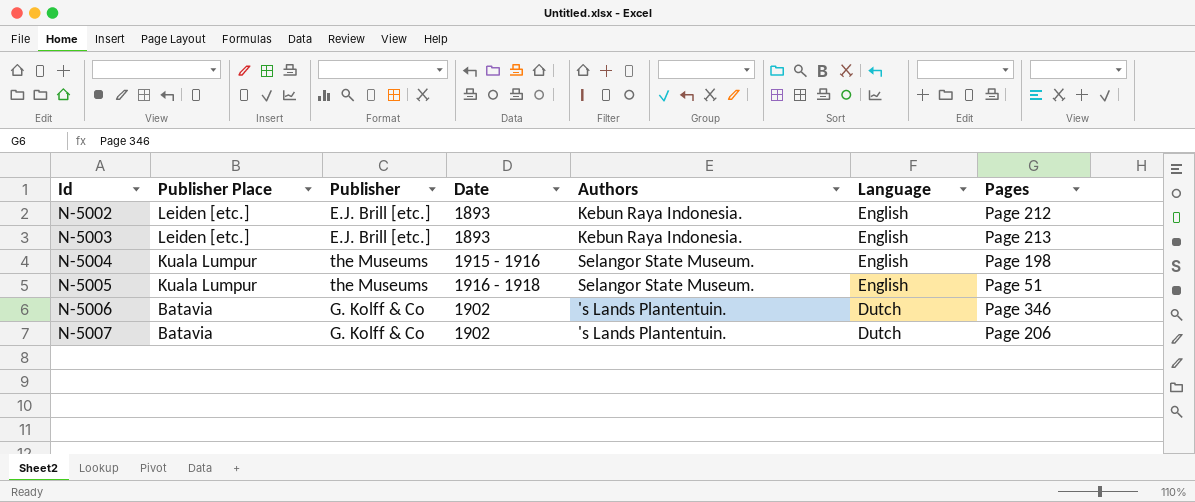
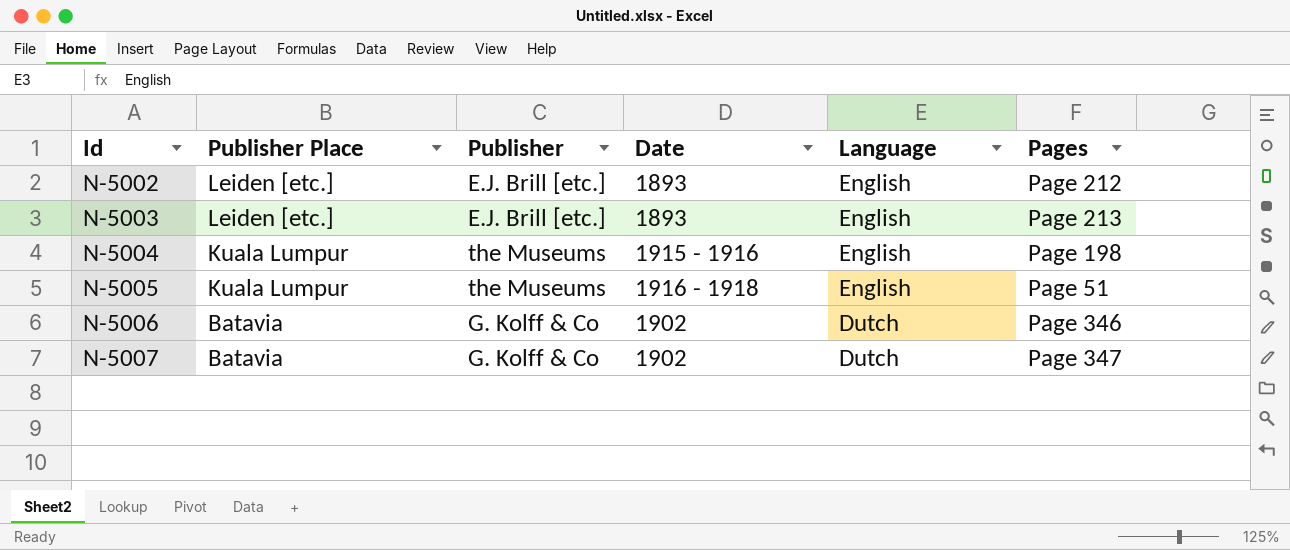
column Authors | position: 5 -> none
N-5007 | Pages: Page 206 -> Page 347

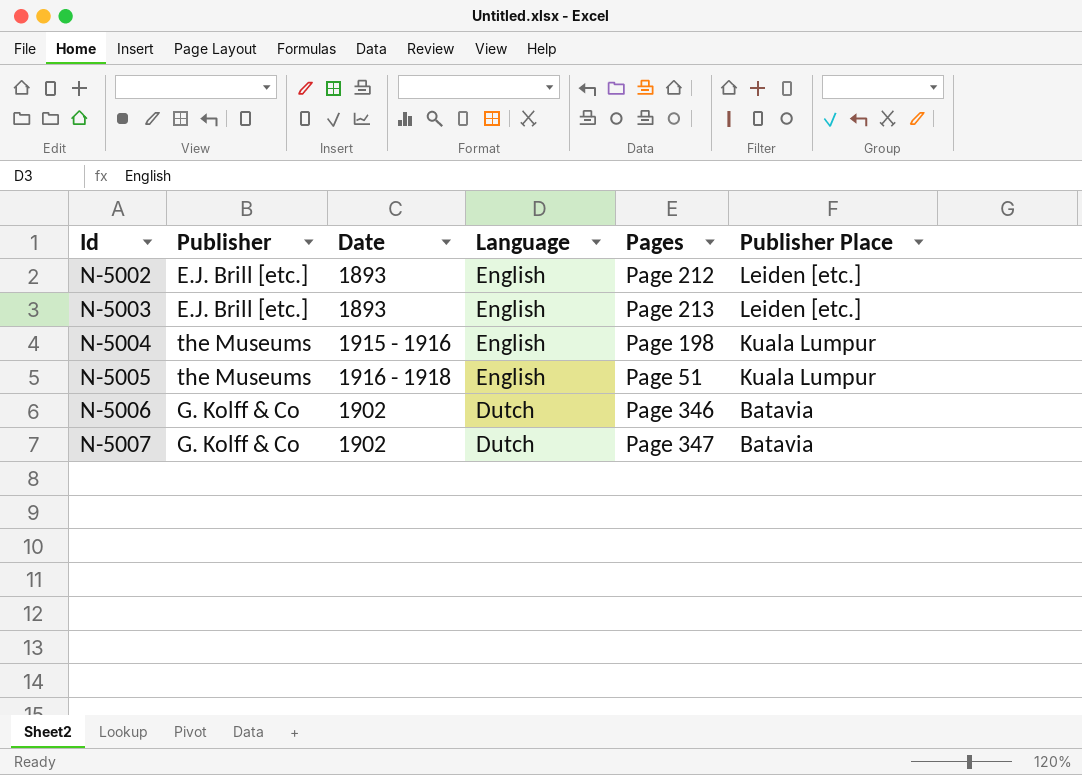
column Publisher Place | position: 2 -> 6

